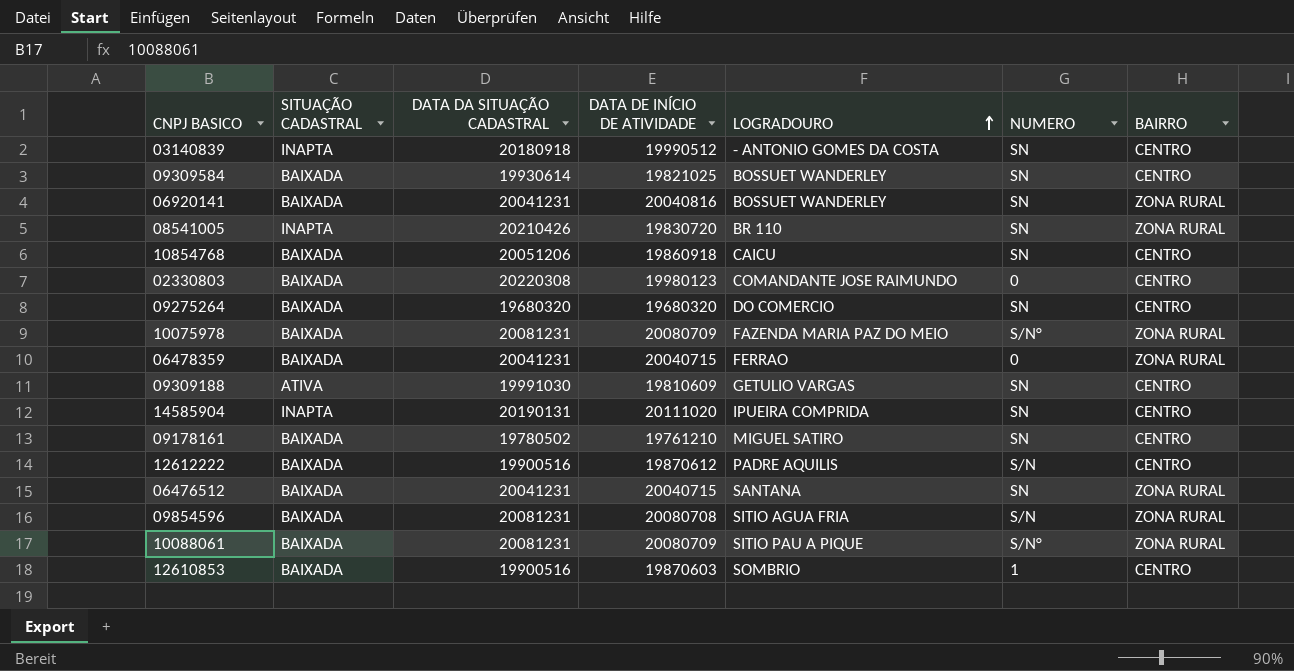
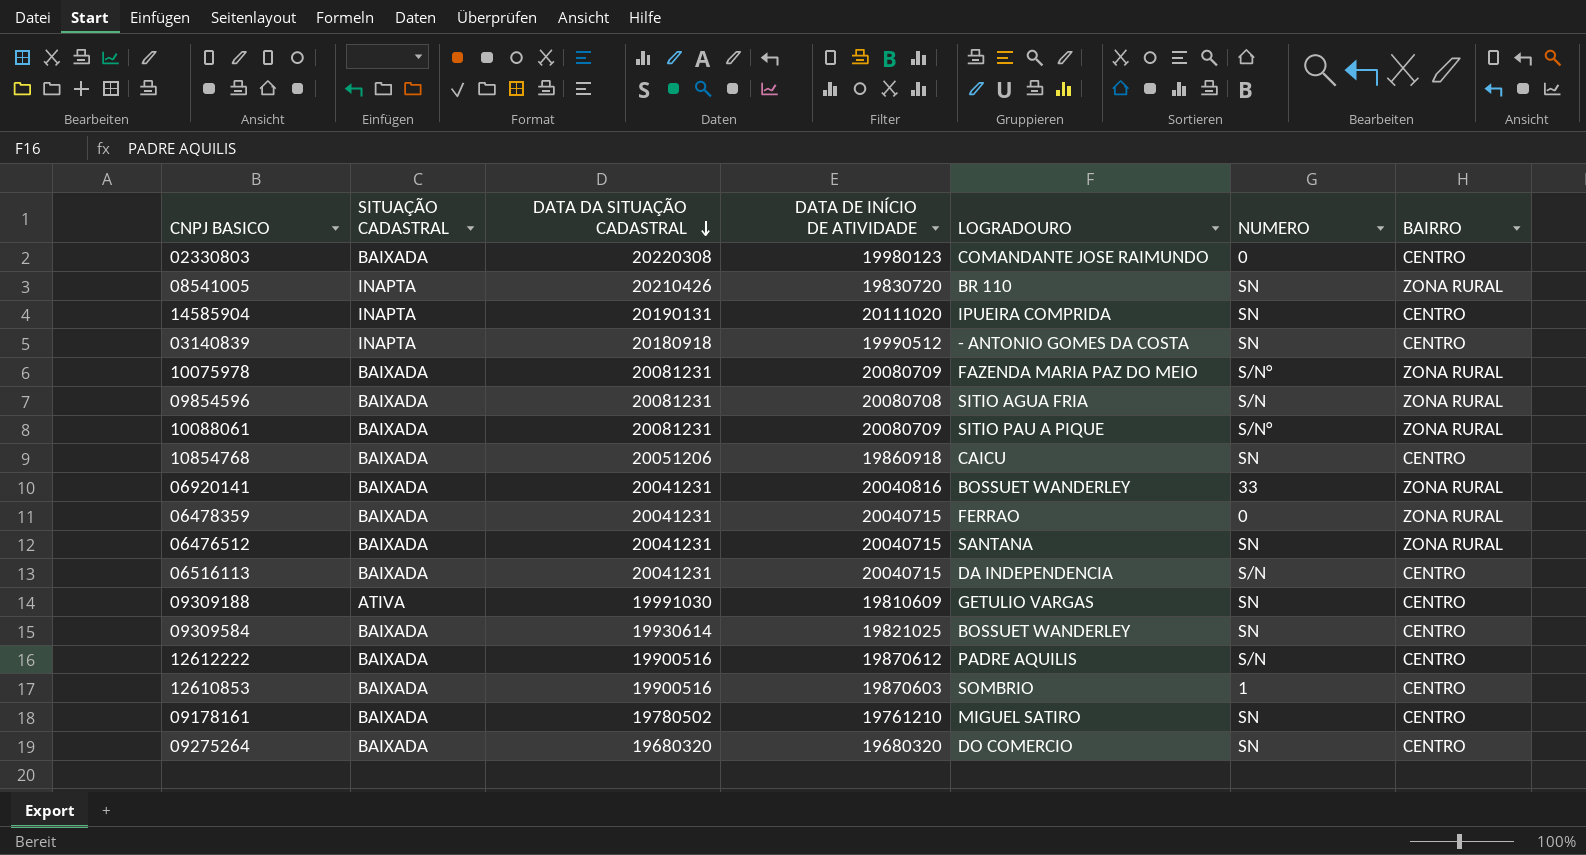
row order: LOGRADOURO ascending -> DATA DA SITUAÇÃO CADASTRAL descending
06920141 | NUMERO: SN -> 33
row 06516113: none -> BAIXADA | 20041231 | 20040715 | DA INDEPENDENCIA | S/N | CENTRO

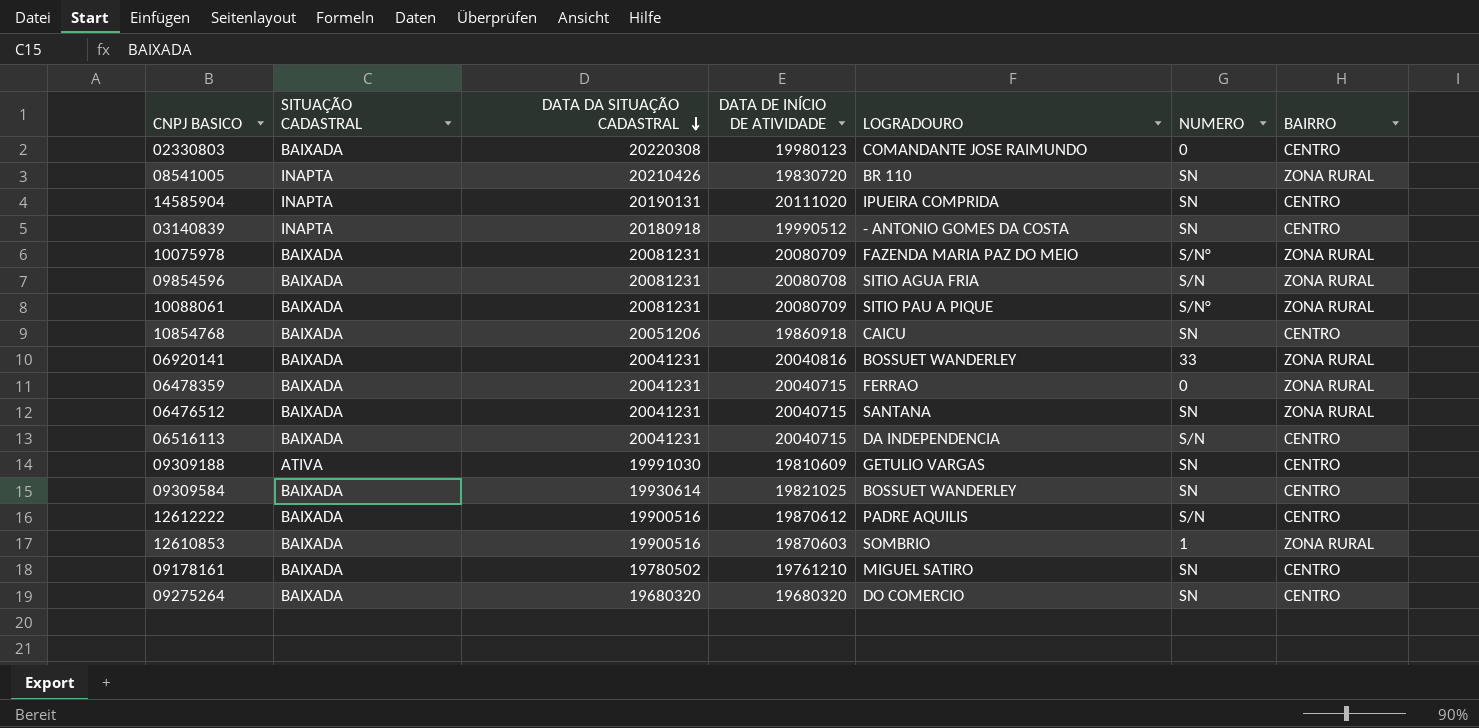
12610853 | BAIRRO: CENTRO -> ZONA RURAL

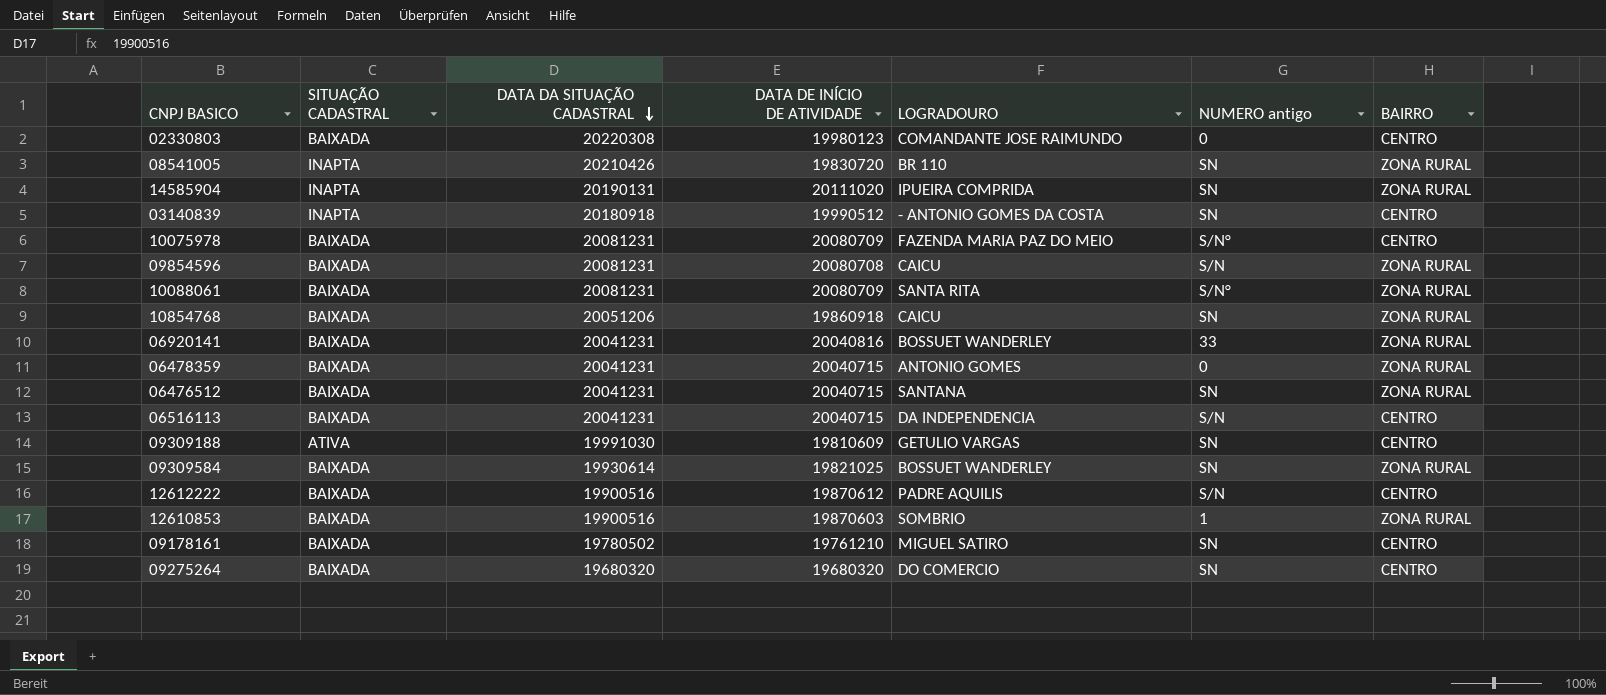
column name: NUMERO -> NUMERO antigo
14585904 | BAIRRO: CENTRO -> ZONA RURAL
10075978 | BAIRRO: ZONA RURAL -> CENTRO
09854596 | LOGRADOURO: SITIO AGUA FRIA -> CAICU
10088061 | LOGRADOURO: SITIO PAU A PIQUE -> SANTA RITA
10854768 | BAIRRO: CENTRO -> ZONA RURAL
06478359 | LOGRADOURO: FERRAO -> ANTONIO GOMES
09309584 | BAIRRO: CENTRO -> ZONA RURAL

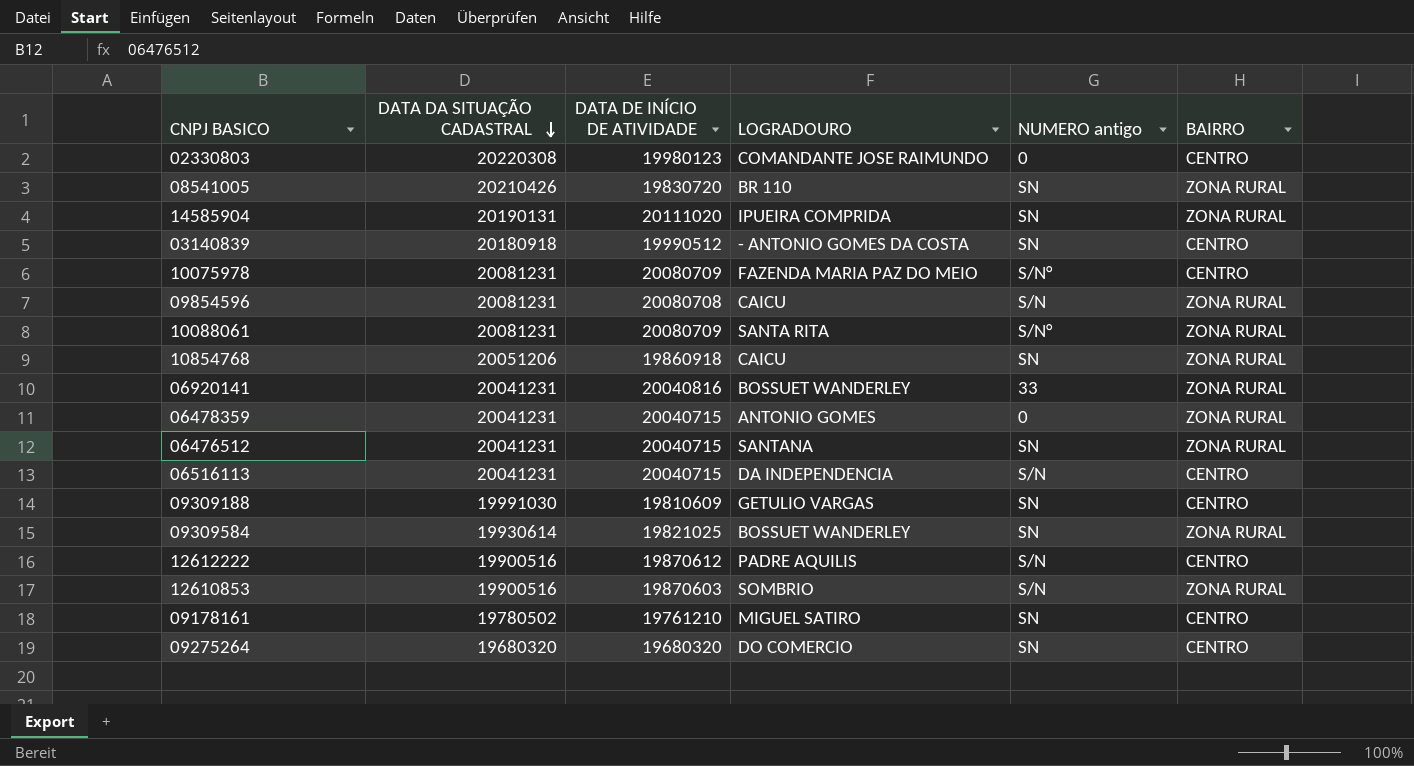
column SITUAÇÃO CADASTRAL | position: 2 -> none
12610853 | NUMERO antigo: 1 -> S/N

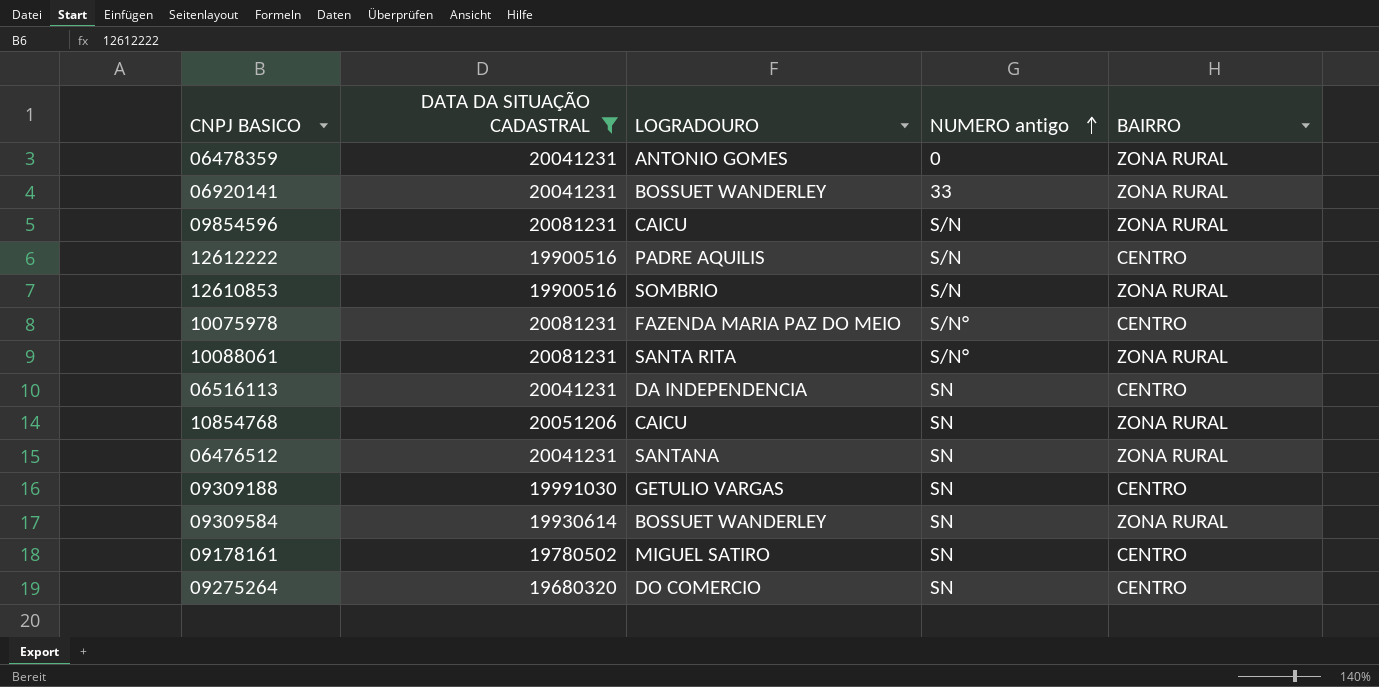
filter: none -> DATA DA SITUAÇÃO CADASTRAL <= 20081231
row order: DATA DA SITUAÇÃO CADASTRAL descending -> NUMERO antigo ascending
column DATA DE INÍCIO DE ATIVIDADE | position: 3 -> none
06516113 | NUMERO antigo: S/N -> SN

